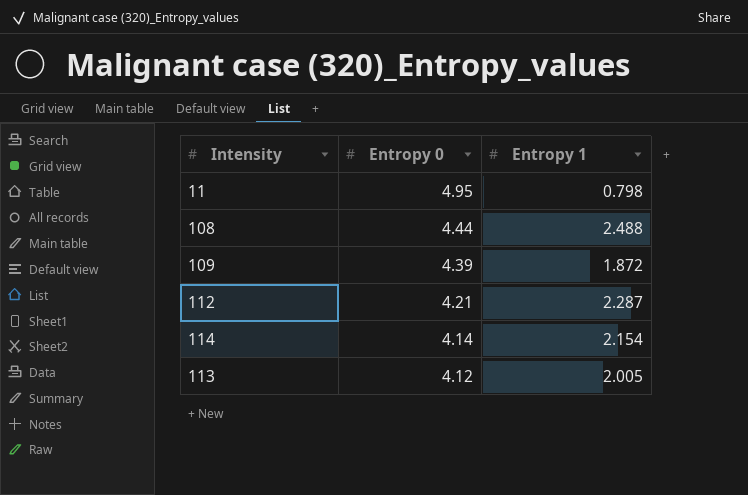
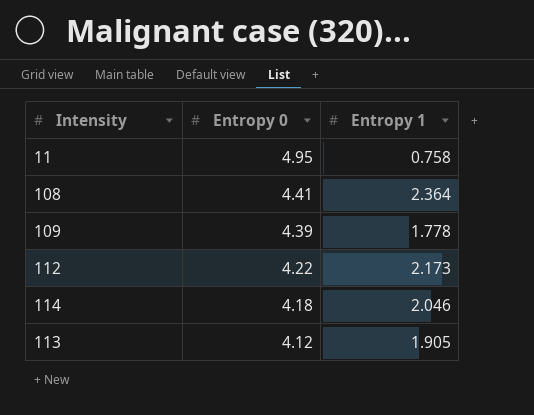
11 | Entropy 1: 0.798 -> 0.758
108 | Entropy 0: 4.44 -> 4.41
108 | Entropy 1: 2.488 -> 2.364
109 | Entropy 1: 1.872 -> 1.778
112 | Entropy 0: 4.21 -> 4.22
112 | Entropy 1: 2.287 -> 2.173
114 | Entropy 0: 4.14 -> 4.18
114 | Entropy 1: 2.154 -> 2.046
113 | Entropy 1: 2.005 -> 1.905

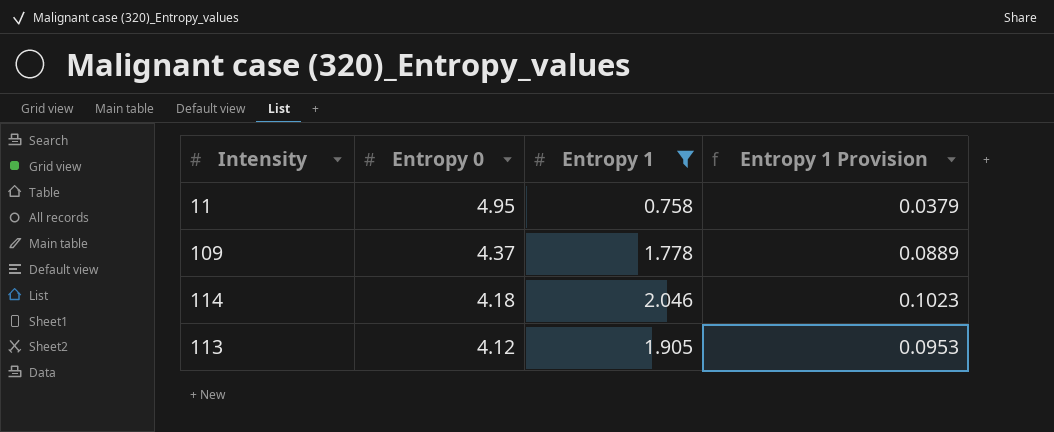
filter: none -> Entropy 1 <= 2.046
column Entropy 1 Provision | formula: none -> [Entropy 1] * 0.05
109 | Entropy 0: 4.39 -> 4.37

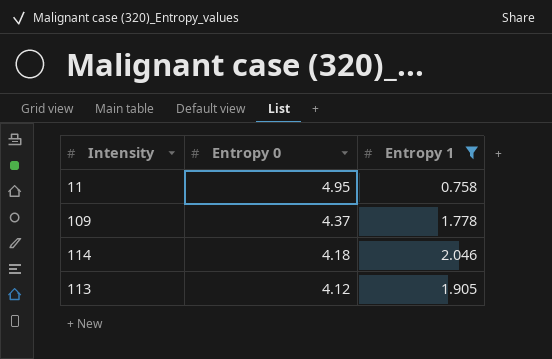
column Entropy 1 Provision | formula: [Entropy 1] * 0.05 -> none

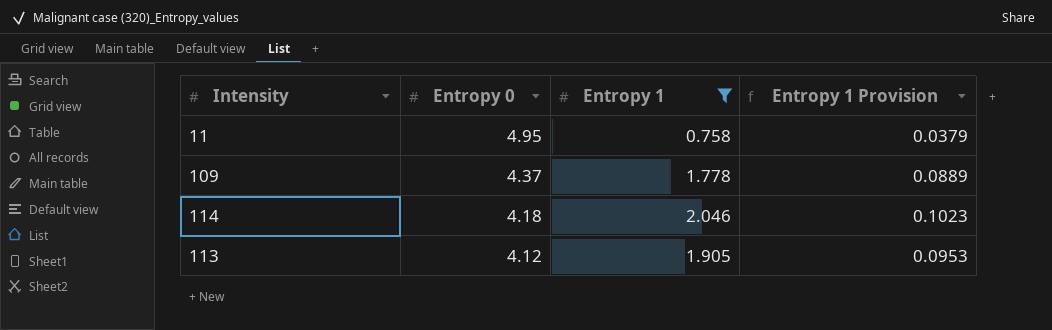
column Entropy 1 Provision | formula: none -> [Entropy 1] * 0.05

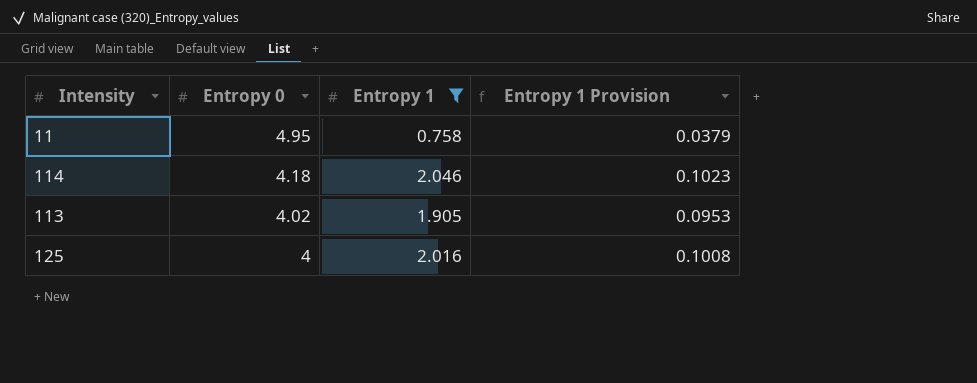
row 109: 4.37 | 1.778 | 0.0889 -> none
113 | Entropy 0: 4.12 -> 4.02
row 125: none -> 4 | 2.016 | 0.1008

